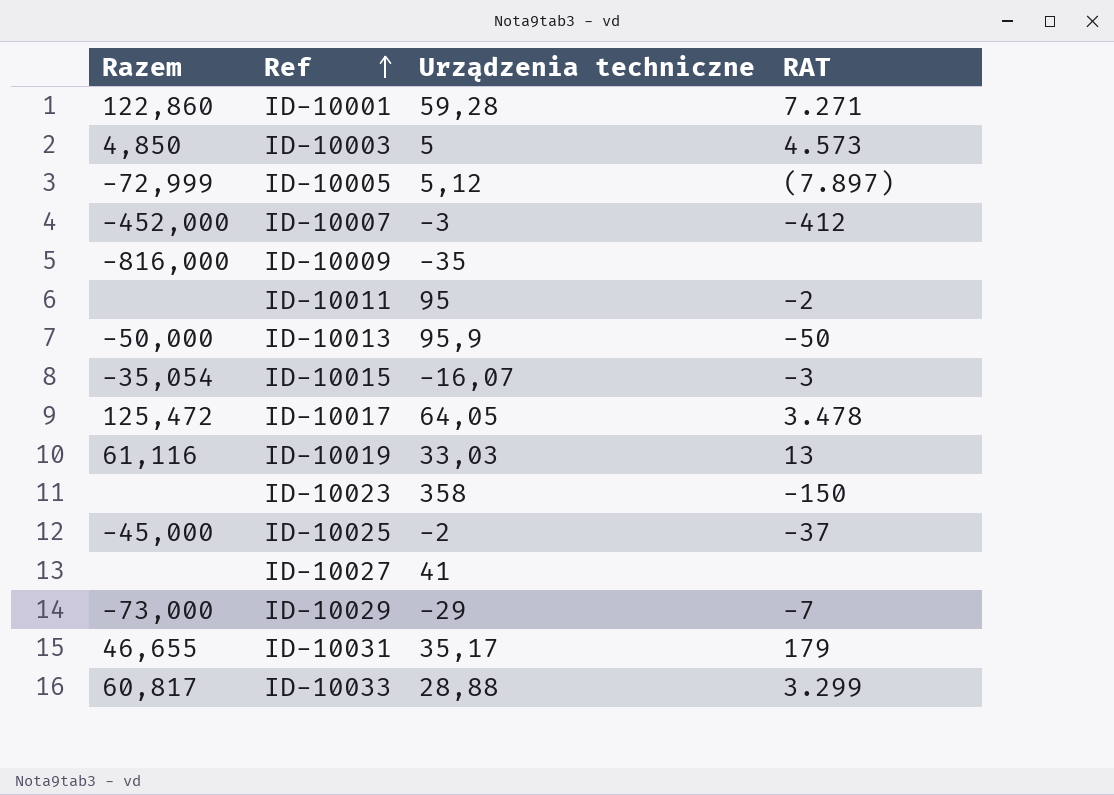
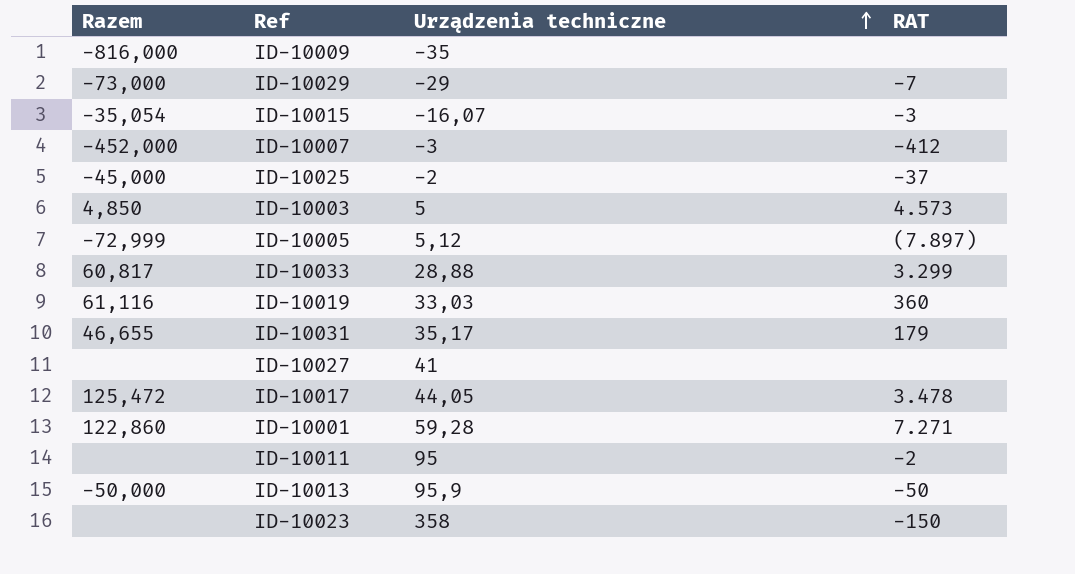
row order: Ref ascending -> Urządzenia techniczne ascending
ID-10019 | RAT: 13 -> 360
ID-10017 | Urządzenia techniczne: 64,05 -> 44,05

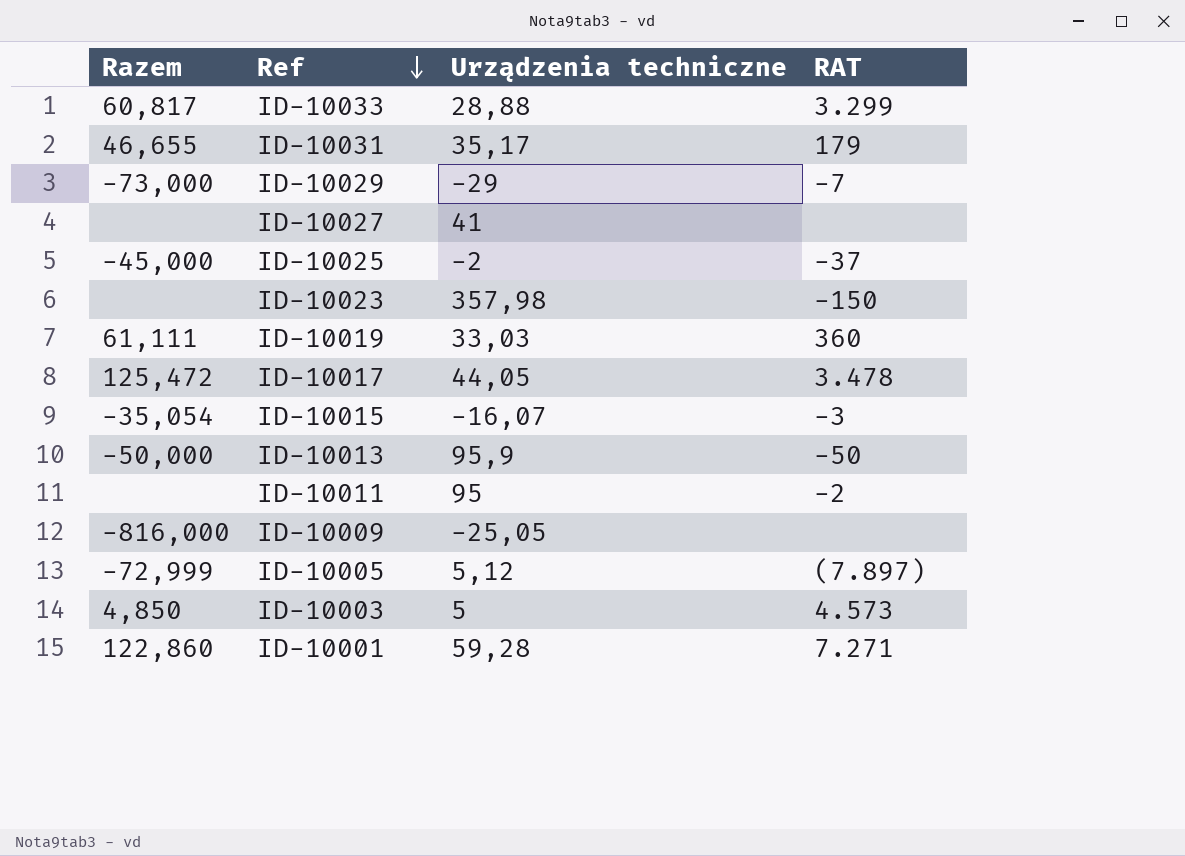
row order: Urządzenia techniczne ascending -> Ref descending
row ID-10007: -452,000 | -3 | -412 -> none
ID-10023 | Urządzenia techniczne: 358 -> 357,98
ID-10019 | Razem: 61,116 -> 61,111
ID-10009 | Urządzenia techniczne: -35 -> -25,05

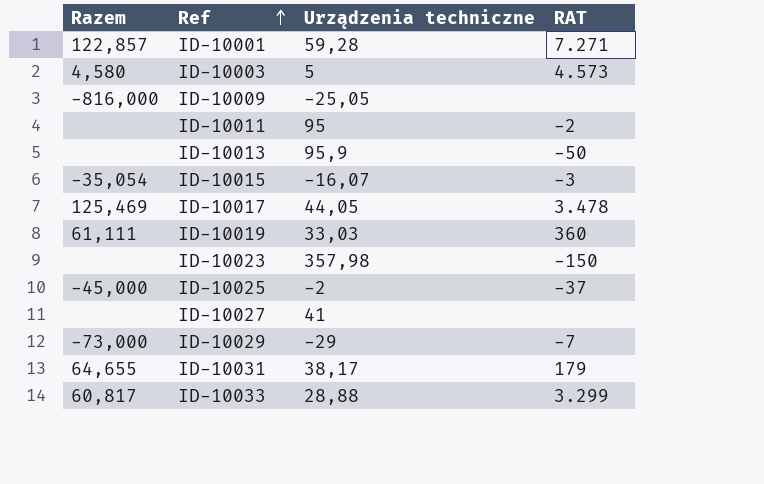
row order: Ref descending -> Ref ascending
row ID-10005: -72,999 | 5,12 | (7.897) -> none
ID-10001 | Razem: 122,860 -> 122,857
ID-10003 | Razem: 4,850 -> 4,580
ID-10013 | Razem: -50,000 -> none
ID-10017 | Razem: 125,472 -> 125,469
ID-10031 | Razem: 46,655 -> 64,655
ID-10031 | Urządzenia techniczne: 35,17 -> 38,17

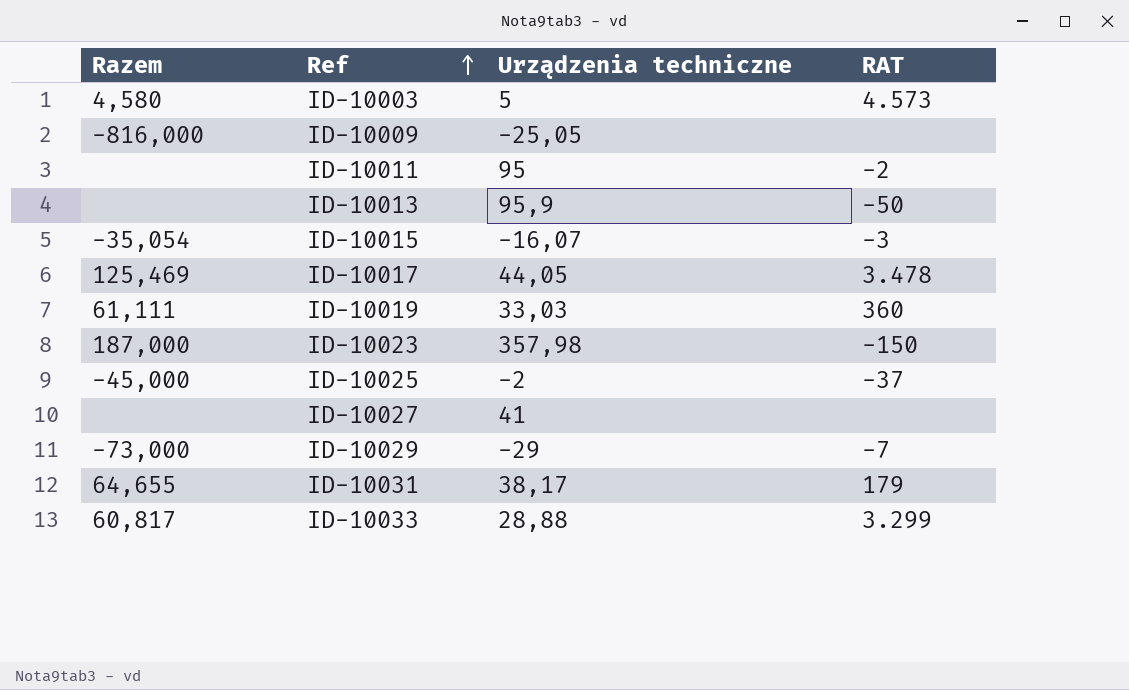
row ID-10001: 122,857 | 59,28 | 7.271 -> none
ID-10023 | Razem: none -> 187,000

